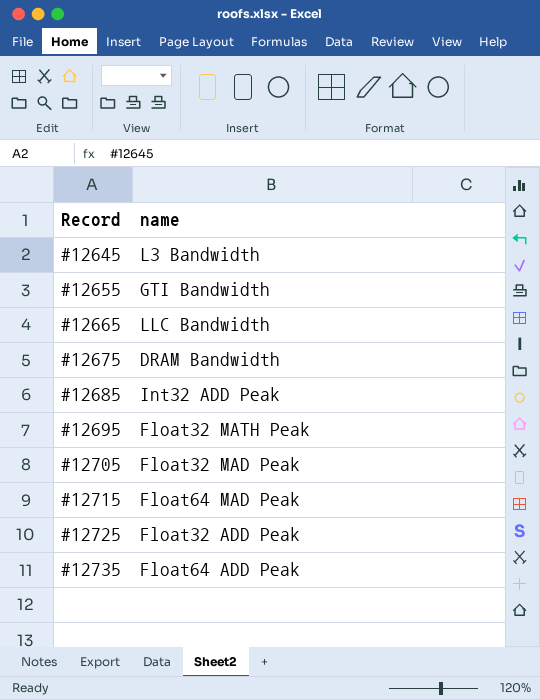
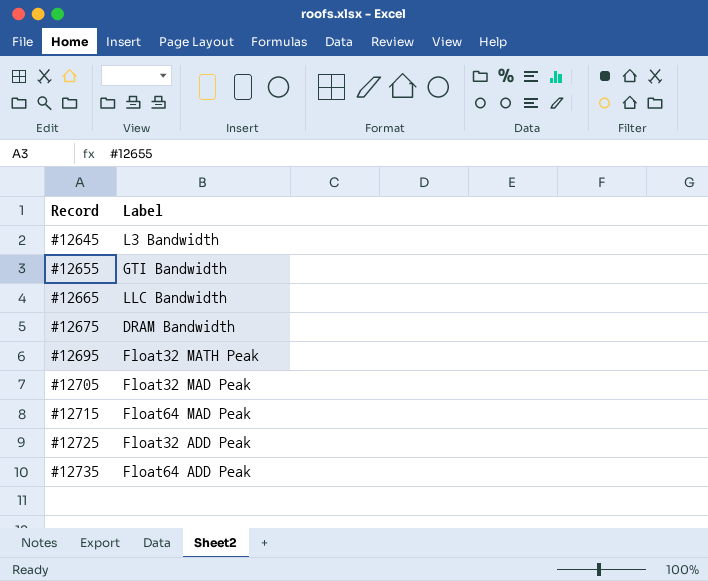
column name: name -> Label
row #12685: Int32 ADD Peak -> none

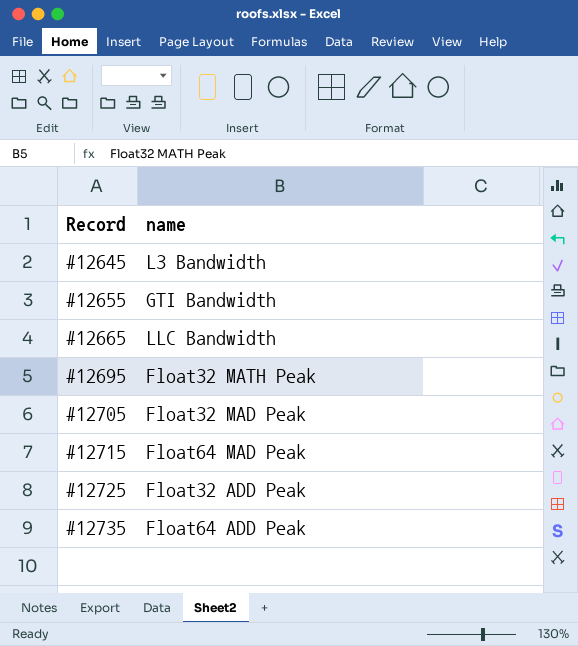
column name: Label -> name
row #12675: DRAM Bandwidth -> none

